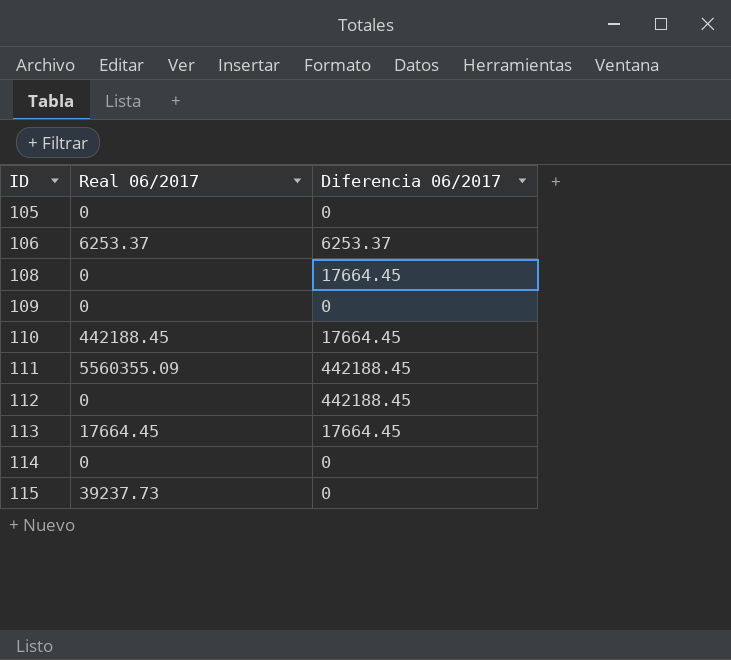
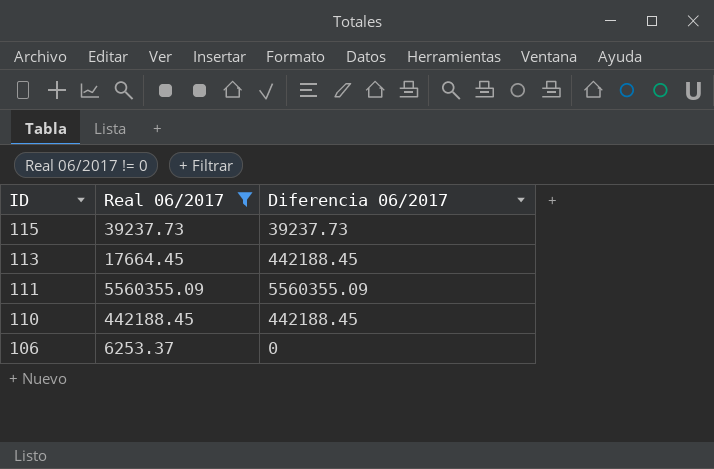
filter: none -> Real 06/2017 != 0
row order: ID ascending -> ID descending
115 | Diferencia 06/2017: 0 -> 39237.73
113 | Diferencia 06/2017: 17664.45 -> 442188.45
111 | Diferencia 06/2017: 442188.45 -> 5560355.09
110 | Diferencia 06/2017: 17664.45 -> 442188.45
106 | Diferencia 06/2017: 6253.37 -> 0

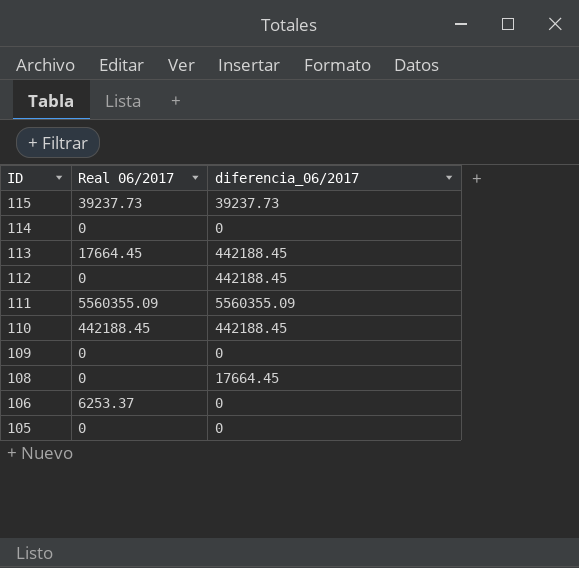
filter: Real 06/2017 != 0 -> none
column name: Diferencia 06/2017 -> diferencia_06/2017

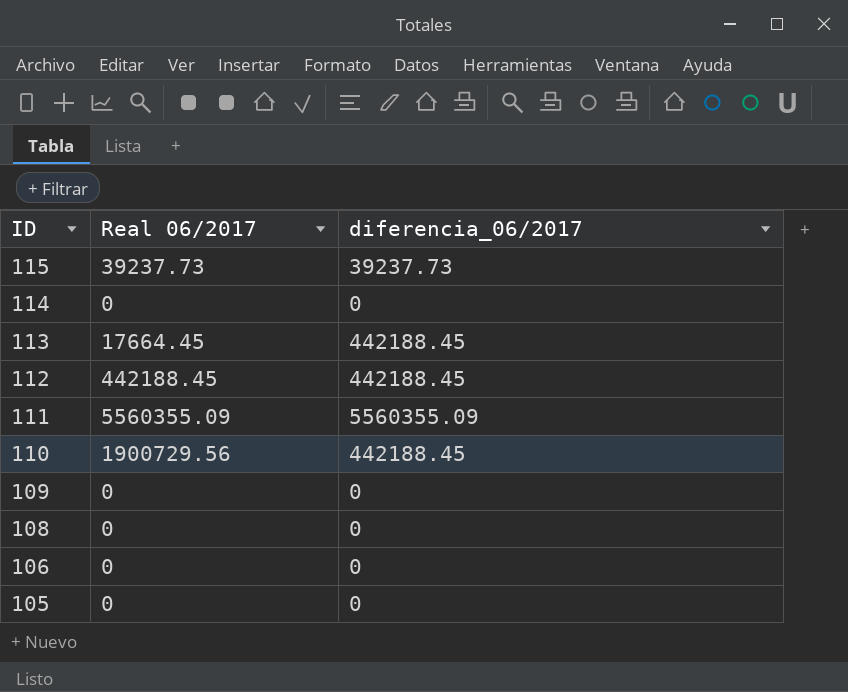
112 | Real 06/2017: 0 -> 442188.45
110 | Real 06/2017: 442188.45 -> 1900729.56
108 | diferencia_06/2017: 17664.45 -> 0
106 | Real 06/2017: 6253.37 -> 0

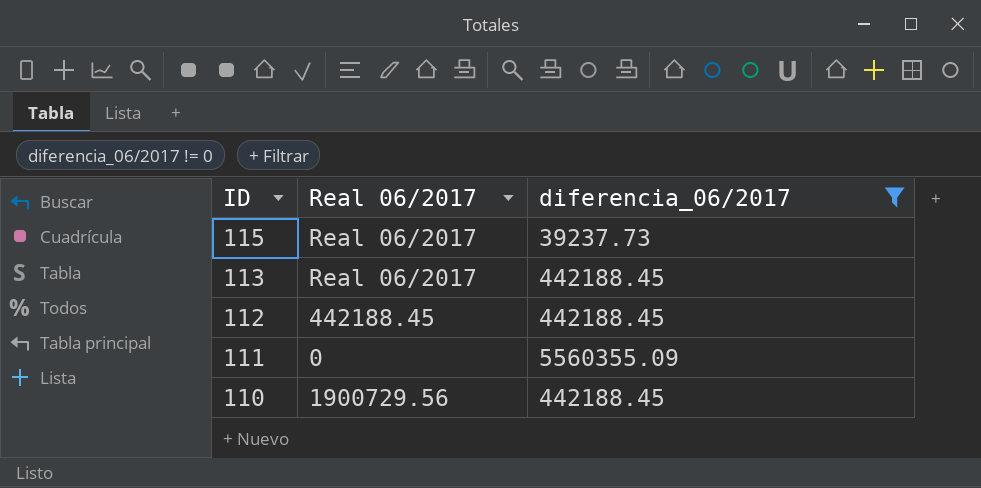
filter: none -> diferencia_06/2017 != 0
115 | Real 06/2017: 39237.73 -> Real 06/2017
113 | Real 06/2017: 17664.45 -> Real 06/2017
111 | Real 06/2017: 5560355.09 -> 0

